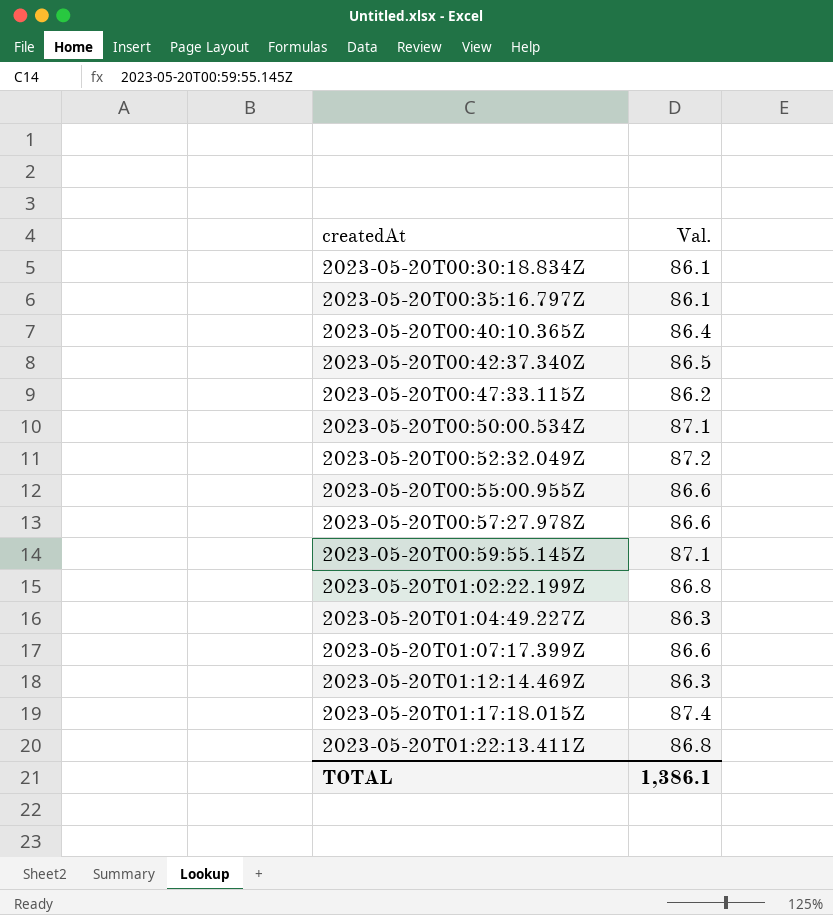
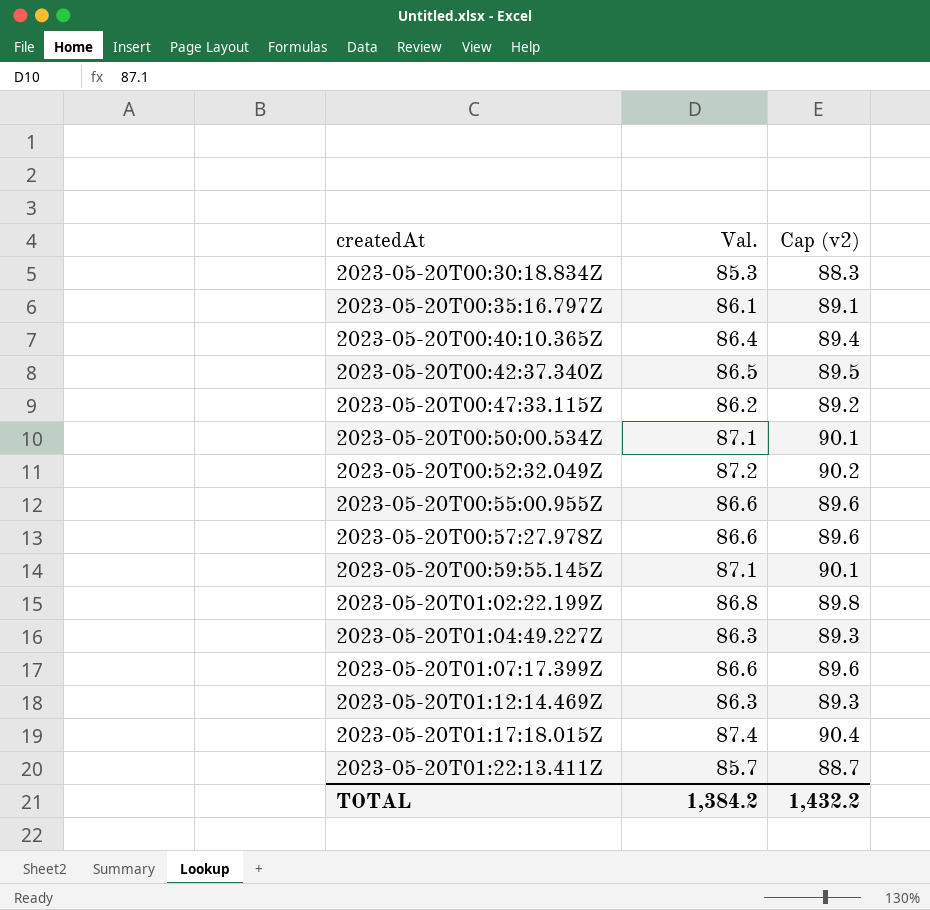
column Cap (v2) | formula: none -> [Val.] + 3
2023-05-20T00:30:18.834Z | Val.: 86.1 -> 85.3
2023-05-20T01:22:13.411Z | Val.: 86.8 -> 85.7
TOTAL | Val.: 1,386.1 -> 1,384.2

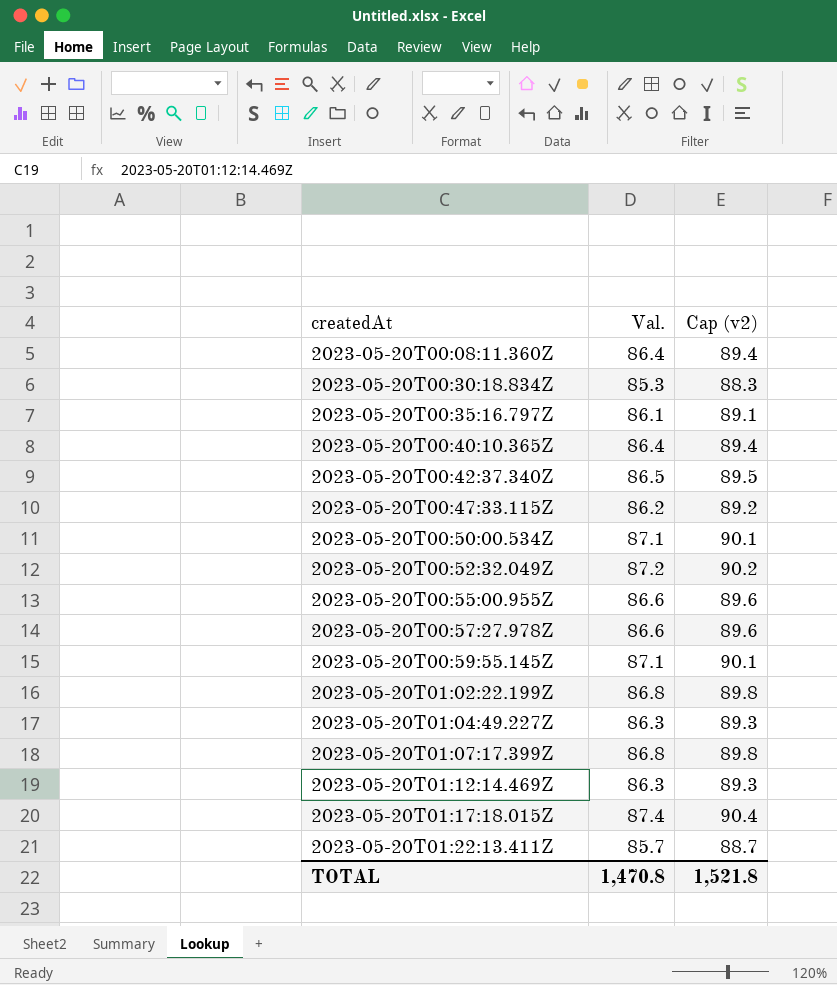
row 2023-05-20T00:08:11.360Z: none -> 86.4 | 89.4
2023-05-20T01:07:17.399Z | Val.: 86.6 -> 86.8
2023-05-20T01:07:17.399Z | Cap (v2): 89.6 -> 89.8
TOTAL | Val.: 1,384.2 -> 1,470.8
TOTAL | Cap (v2): 1,432.2 -> 1,521.8

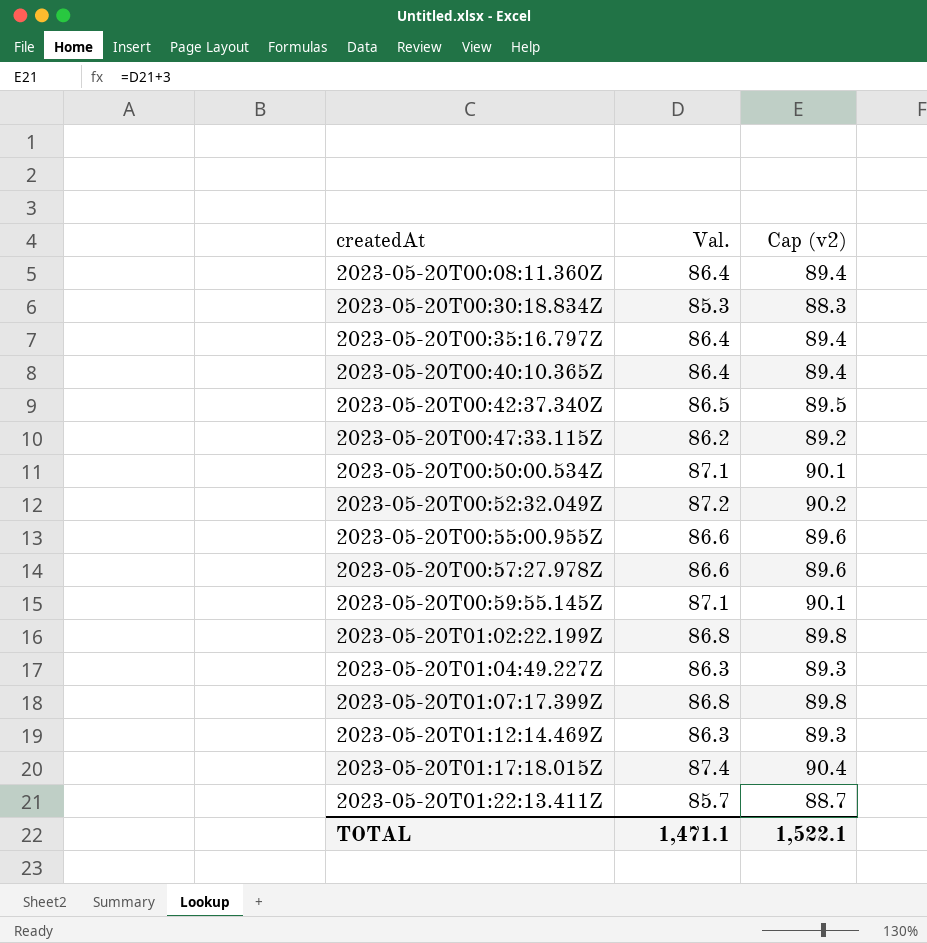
2023-05-20T00:35:16.797Z | Val.: 86.1 -> 86.4
2023-05-20T00:35:16.797Z | Cap (v2): 89.1 -> 89.4
TOTAL | Val.: 1,470.8 -> 1,471.1
TOTAL | Cap (v2): 1,521.8 -> 1,522.1

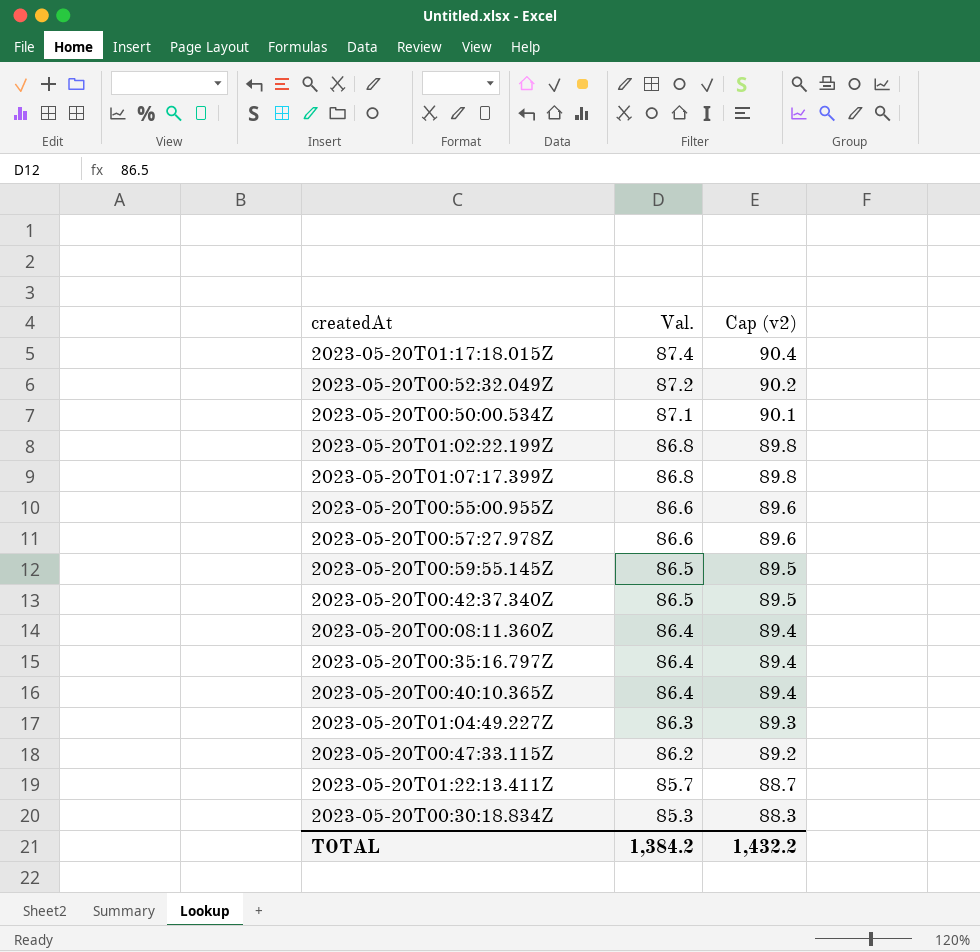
row order: createdAt ascending -> Val. descending
row 2023-05-20T01:12:14.469Z: 86.3 | 89.3 -> none
2023-05-20T00:59:55.145Z | Val.: 87.1 -> 86.5
2023-05-20T00:59:55.145Z | Cap (v2): 90.1 -> 89.5
TOTAL | Val.: 1,471.1 -> 1,384.2
TOTAL | Cap (v2): 1,522.1 -> 1,432.2

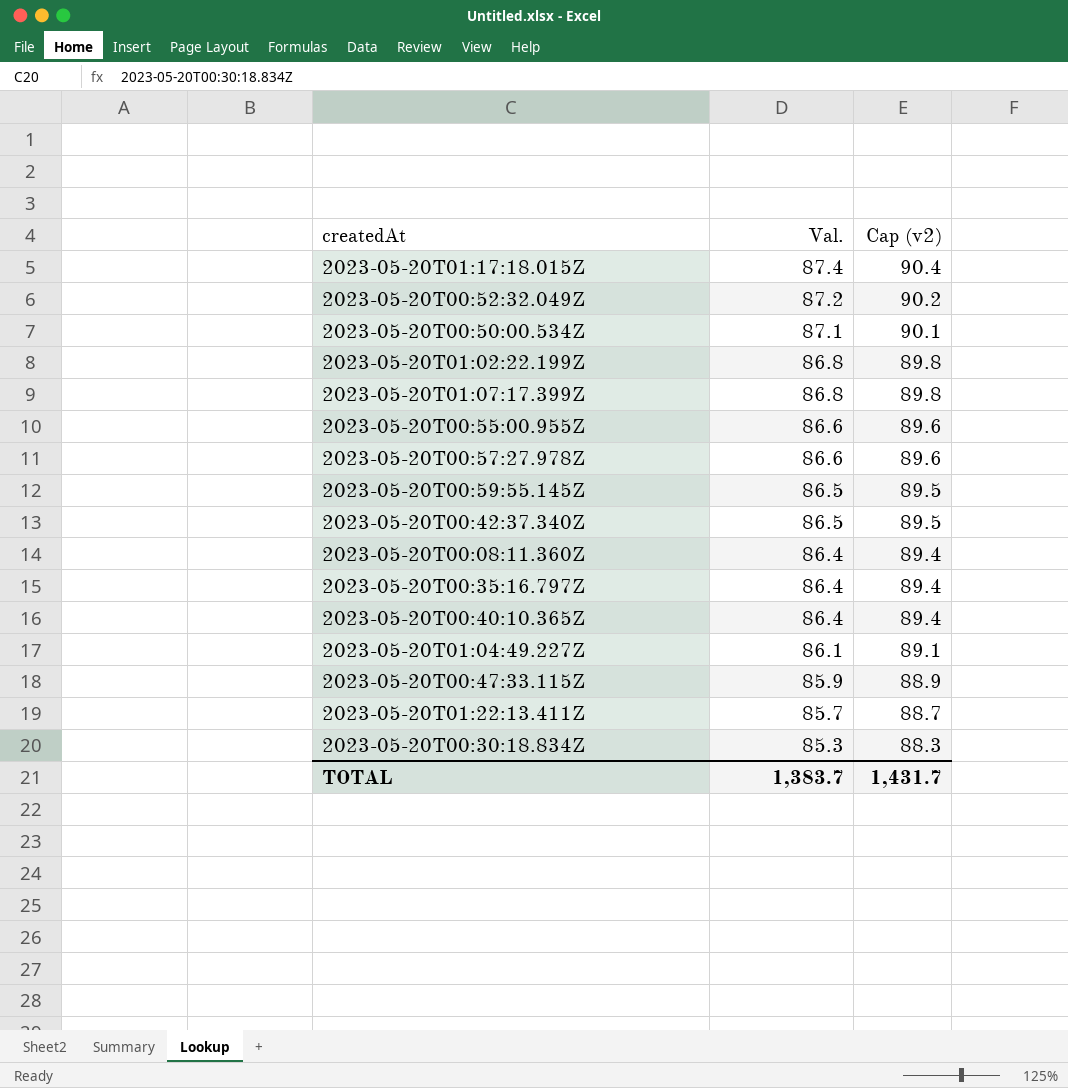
2023-05-20T01:04:49.227Z | Val.: 86.3 -> 86.1
2023-05-20T01:04:49.227Z | Cap (v2): 89.3 -> 89.1
2023-05-20T00:47:33.115Z | Val.: 86.2 -> 85.9
2023-05-20T00:47:33.115Z | Cap (v2): 89.2 -> 88.9
TOTAL | Val.: 1,384.2 -> 1,383.7
TOTAL | Cap (v2): 1,432.2 -> 1,431.7

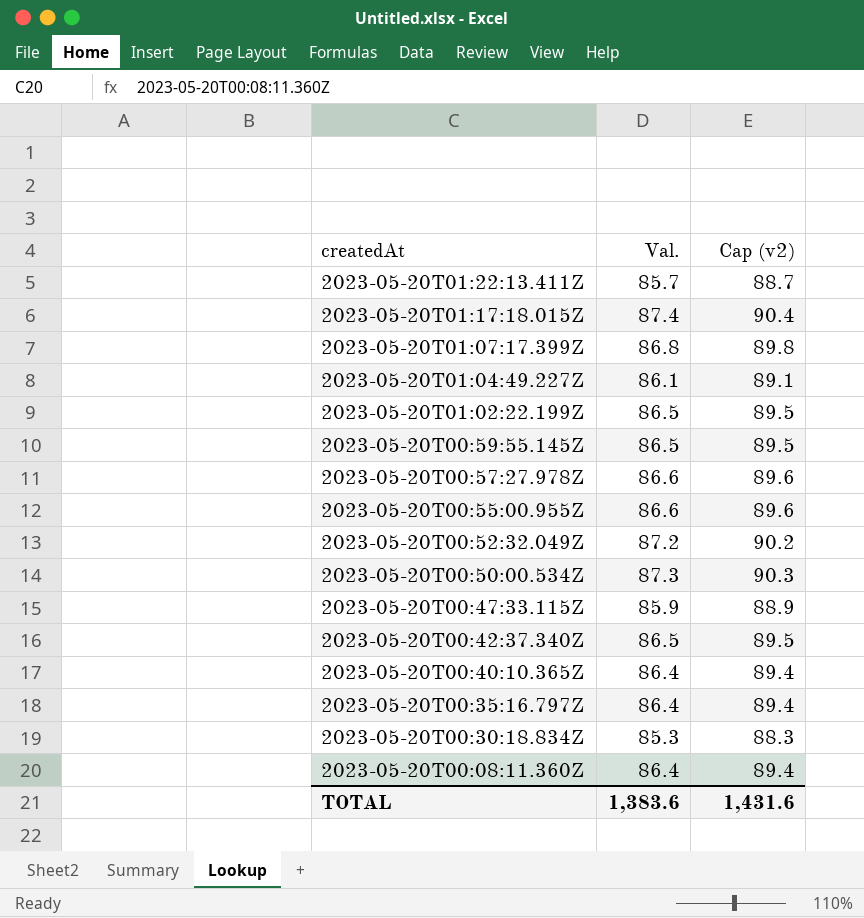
row order: Val. descending -> createdAt descending
2023-05-20T01:02:22.199Z | Val.: 86.8 -> 86.5
2023-05-20T01:02:22.199Z | Cap (v2): 89.8 -> 89.5
2023-05-20T00:50:00.534Z | Val.: 87.1 -> 87.3
2023-05-20T00:50:00.534Z | Cap (v2): 90.1 -> 90.3
TOTAL | Val.: 1,383.7 -> 1,383.6
TOTAL | Cap (v2): 1,431.7 -> 1,431.6

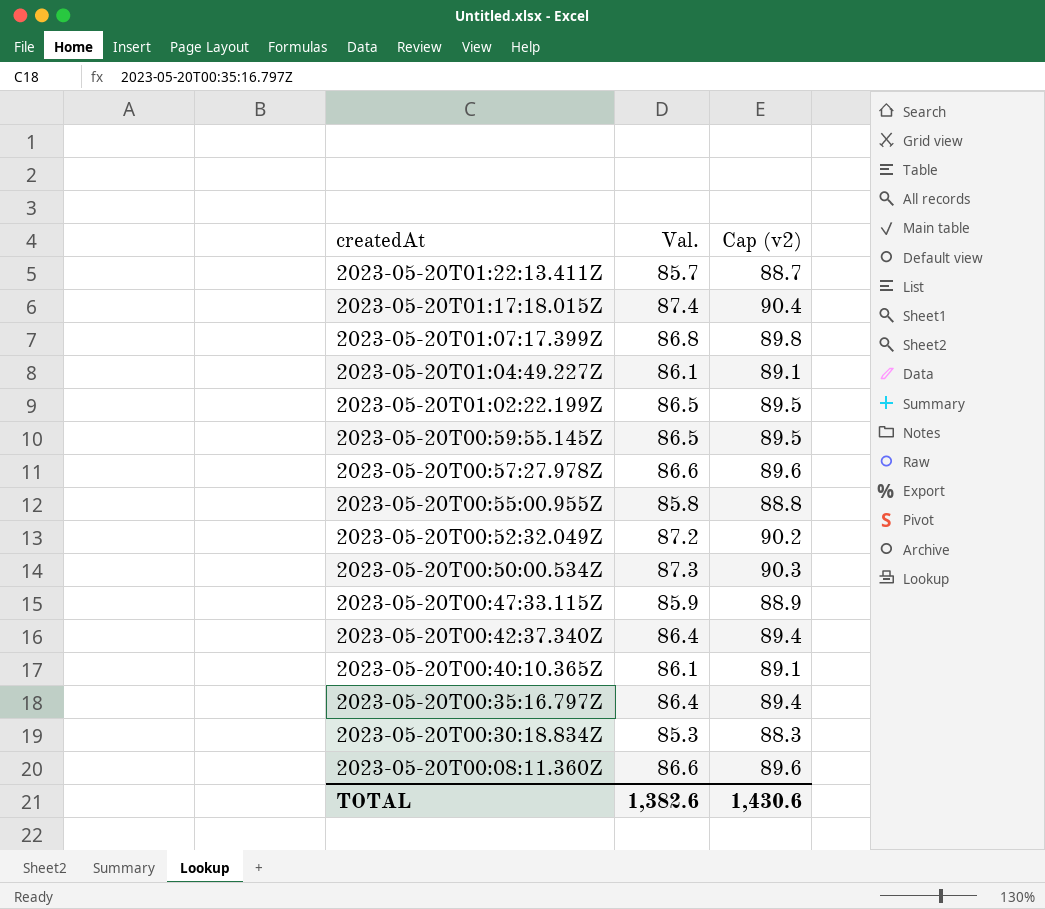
2023-05-20T00:55:00.955Z | Val.: 86.6 -> 85.8
2023-05-20T00:55:00.955Z | Cap (v2): 89.6 -> 88.8
2023-05-20T00:42:37.340Z | Val.: 86.5 -> 86.4
2023-05-20T00:42:37.340Z | Cap (v2): 89.5 -> 89.4
2023-05-20T00:40:10.365Z | Val.: 86.4 -> 86.1
2023-05-20T00:40:10.365Z | Cap (v2): 89.4 -> 89.1
2023-05-20T00:08:11.360Z | Val.: 86.4 -> 86.6
2023-05-20T00:08:11.360Z | Cap (v2): 89.4 -> 89.6
TOTAL | Val.: 1,383.6 -> 1,382.6
TOTAL | Cap (v2): 1,431.6 -> 1,430.6

